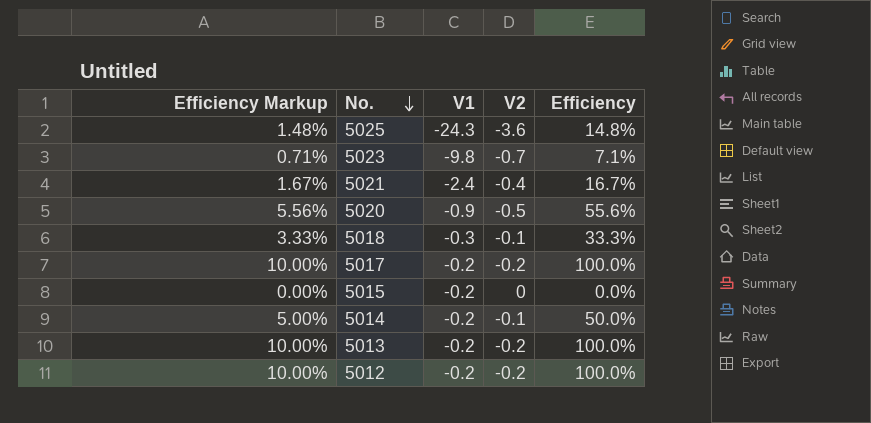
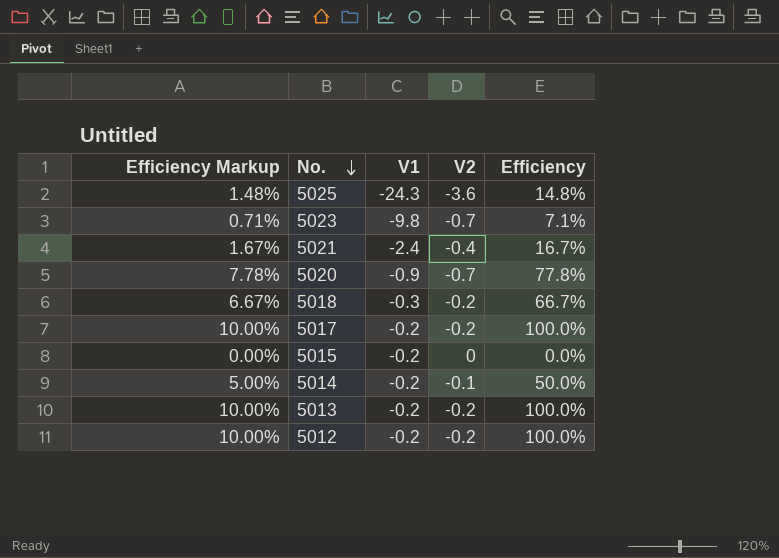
5020 | Efficiency Markup: 5.56% -> 7.78%
5020 | V2: -0.5 -> -0.7
5020 | Efficiency: 55.6% -> 77.8%
5018 | Efficiency Markup: 3.33% -> 6.67%
5018 | V2: -0.1 -> -0.2
5018 | Efficiency: 33.3% -> 66.7%

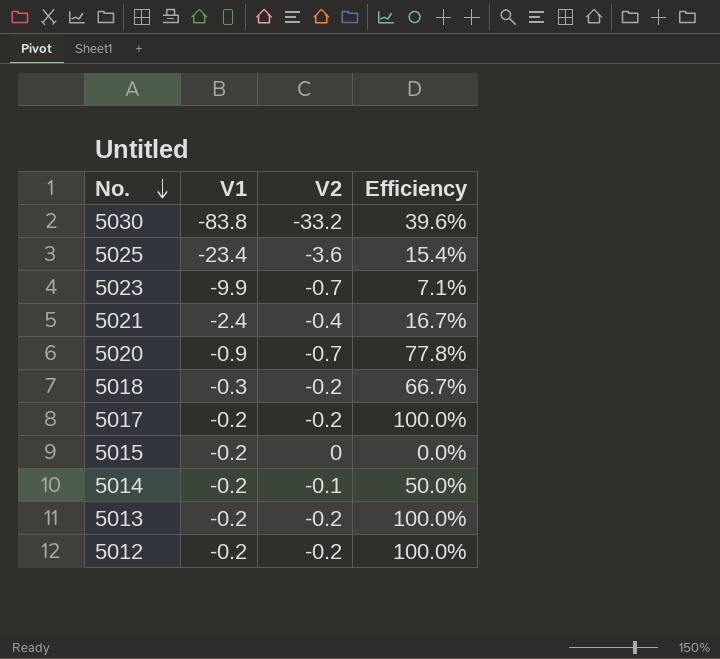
column Efficiency Markup | formula: [Efficiency] * 0.1 -> none
row 5030: none -> -83.8 | -33.2 | 39.6%
5025 | V1: -24.3 -> -23.4
5025 | Efficiency: 14.8% -> 15.4%
5023 | V1: -9.8 -> -9.9

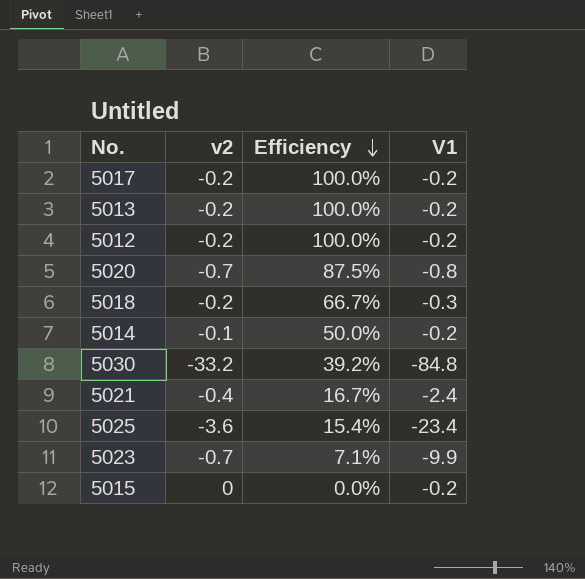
row order: No. descending -> Efficiency descending
column name: V2 -> v2
column V1 | position: 2 -> 4
5020 | Efficiency: 77.8% -> 87.5%
5020 | V1: -0.9 -> -0.8
5030 | Efficiency: 39.6% -> 39.2%
5030 | V1: -83.8 -> -84.8

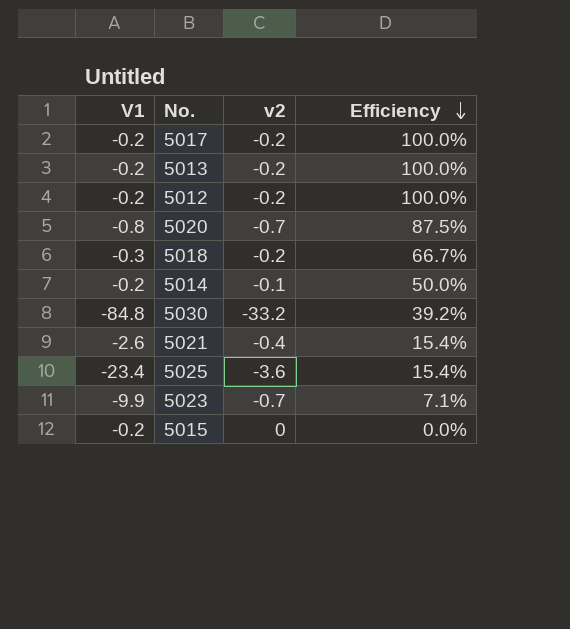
column V1 | position: 4 -> 1
5021 | V1: -2.4 -> -2.6
5021 | Efficiency: 16.7% -> 15.4%

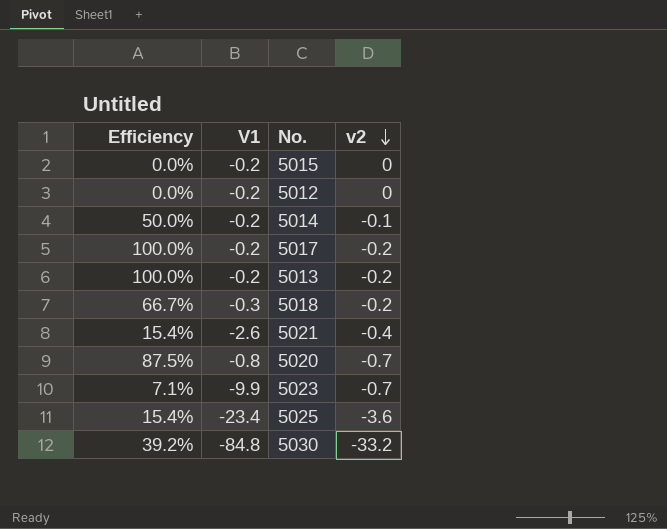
row order: Efficiency descending -> v2 descending
column Efficiency | position: 4 -> 1
5012 | Efficiency: 100.0% -> 0.0%
5012 | v2: -0.2 -> 0

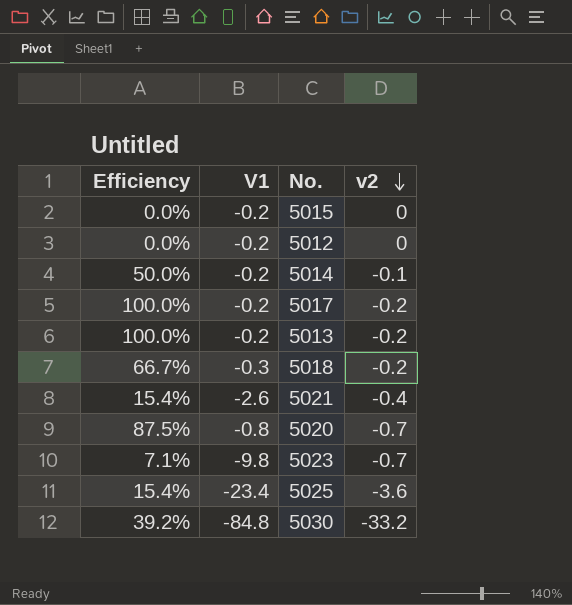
5023 | V1: -9.9 -> -9.8

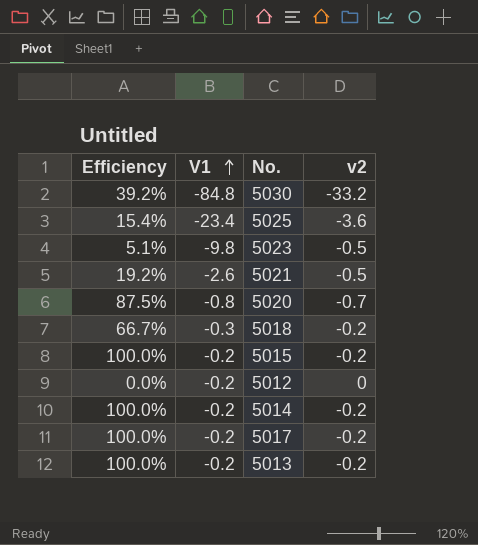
row order: v2 descending -> V1 ascending
5023 | Efficiency: 7.1% -> 5.1%
5023 | v2: -0.7 -> -0.5
5021 | Efficiency: 15.4% -> 19.2%
5021 | v2: -0.4 -> -0.5
5015 | Efficiency: 0.0% -> 100.0%
5015 | v2: 0 -> -0.2
5014 | Efficiency: 50.0% -> 100.0%
5014 | v2: -0.1 -> -0.2

